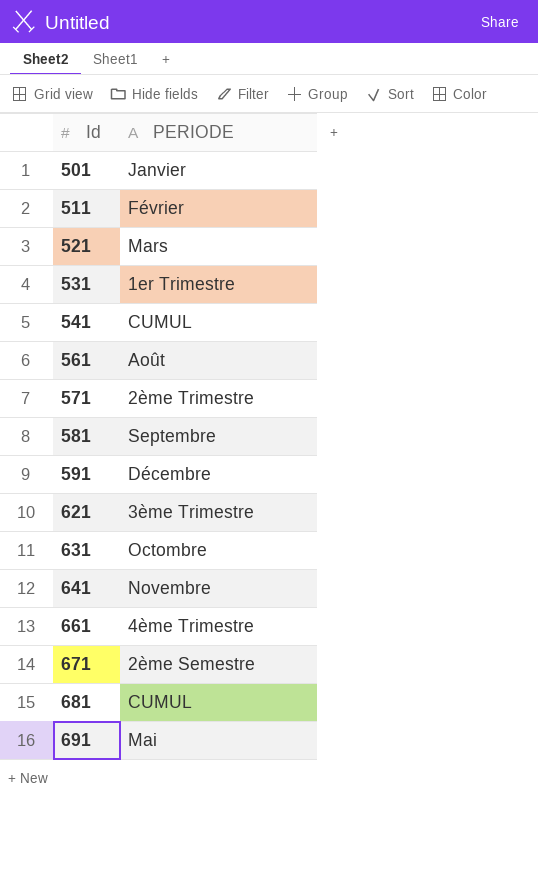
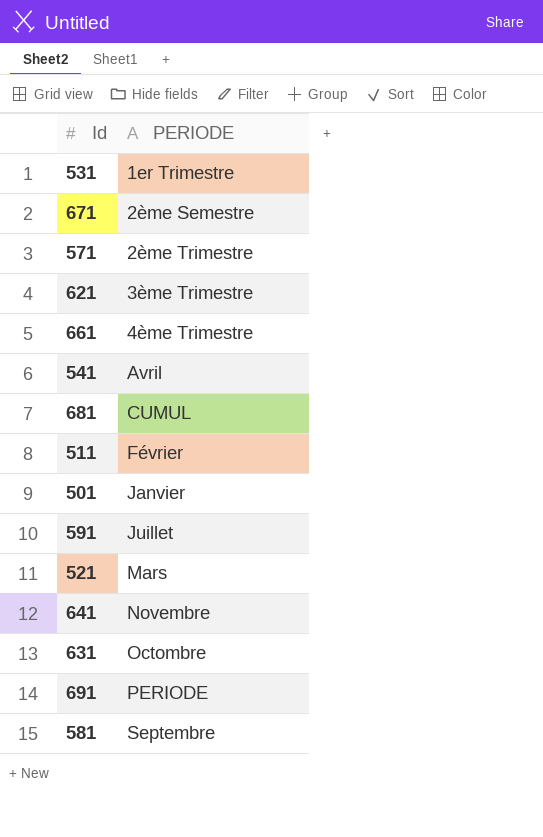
row order: Id ascending -> PERIODE ascending
row 561: Août -> none
541 | PERIODE: CUMUL -> Avril
591 | PERIODE: Décembre -> Juillet
691 | PERIODE: Mai -> PERIODE

